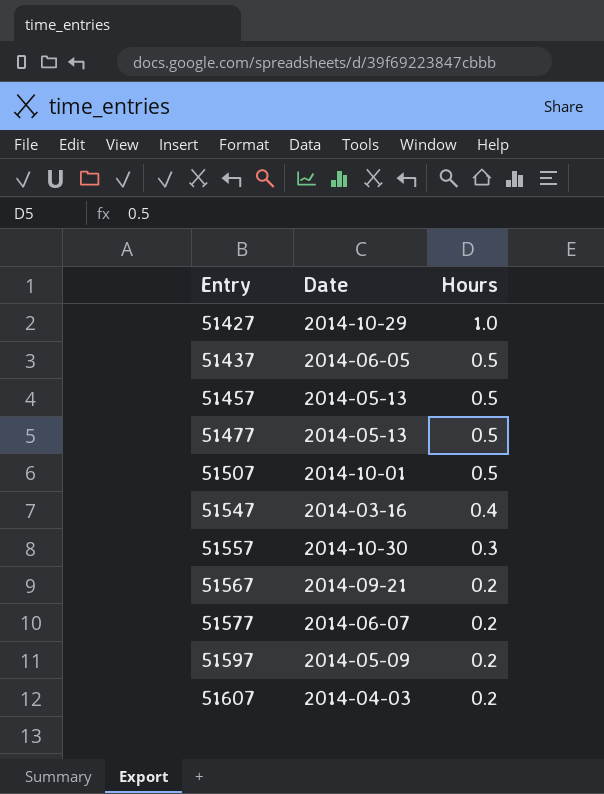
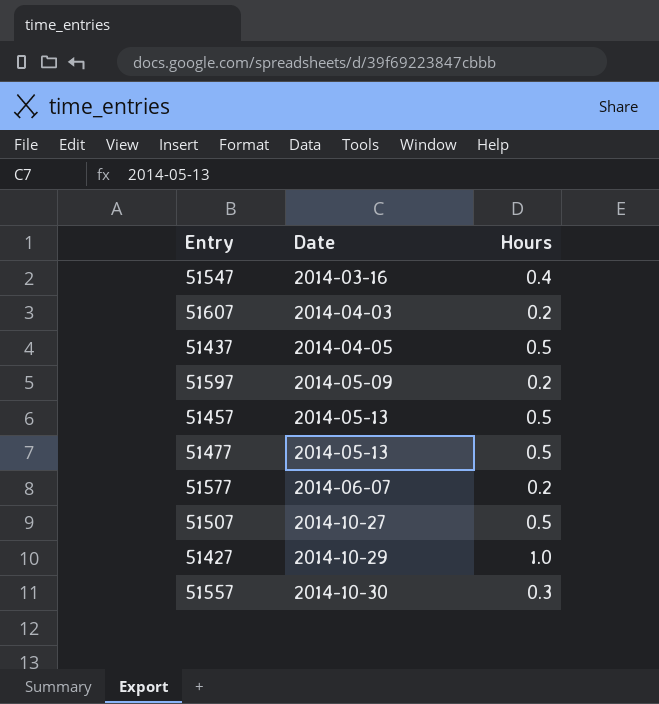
row order: Entry ascending -> Date ascending
row 51567: 2014-09-21 | 0.2 -> none
51437 | Date: 2014-06-05 -> 2014-04-05
51507 | Date: 2014-10-01 -> 2014-10-27

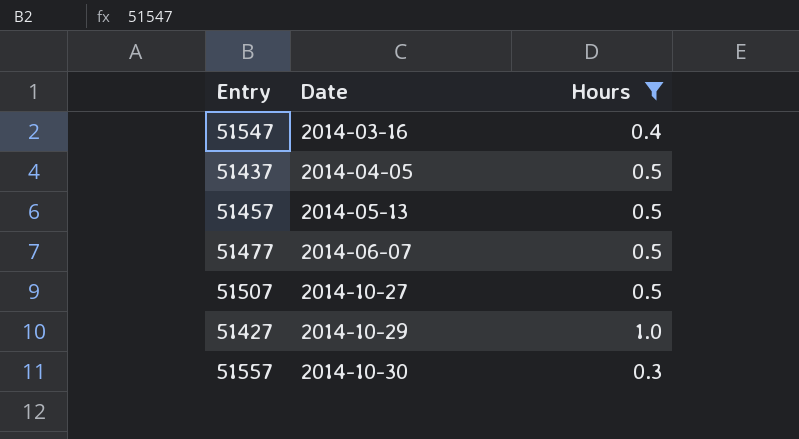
filter: none -> Hours != 0.2
51477 | Date: 2014-05-13 -> 2014-06-07

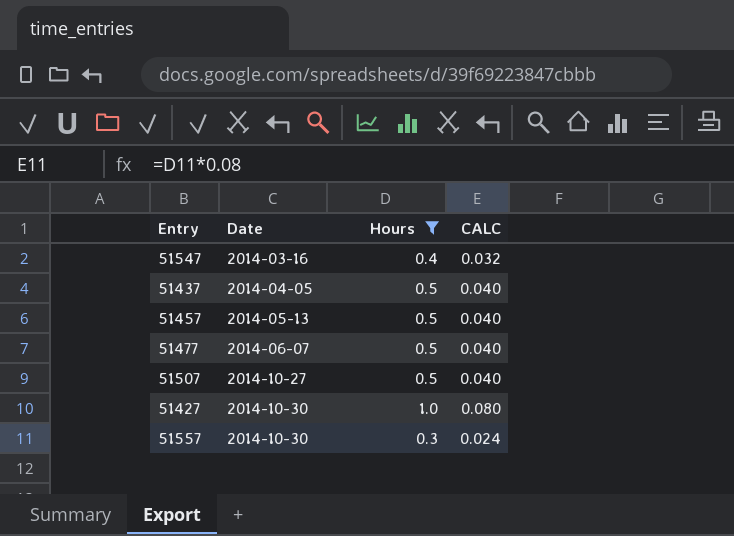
column CALC | formula: none -> [Hours] * 0.08
51427 | Date: 2014-10-29 -> 2014-10-30

